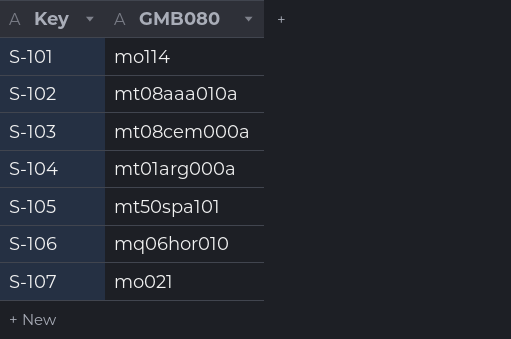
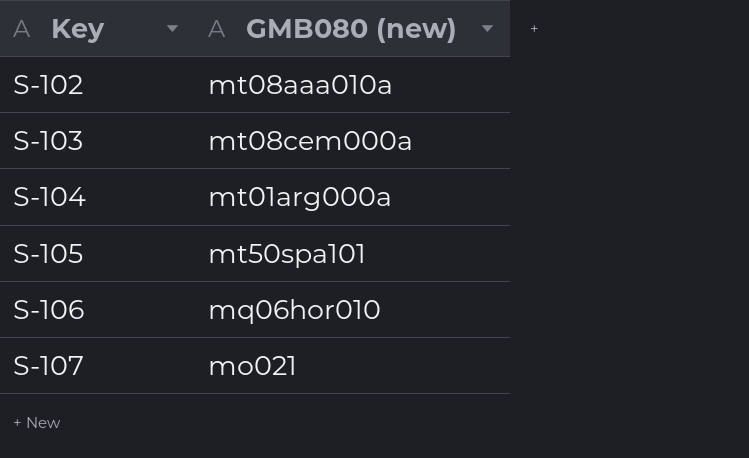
column name: GMB080 -> GMB080 (new)
row S-101: mo114 -> none

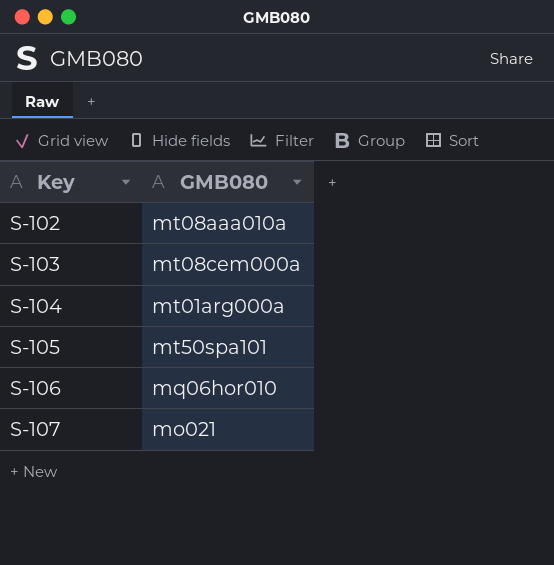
column name: GMB080 (new) -> GMB080

